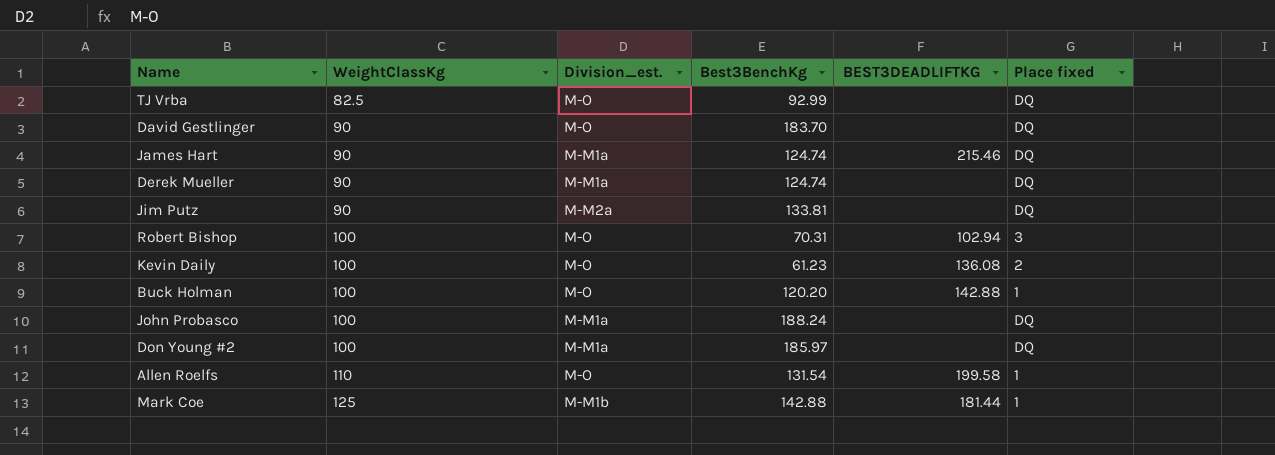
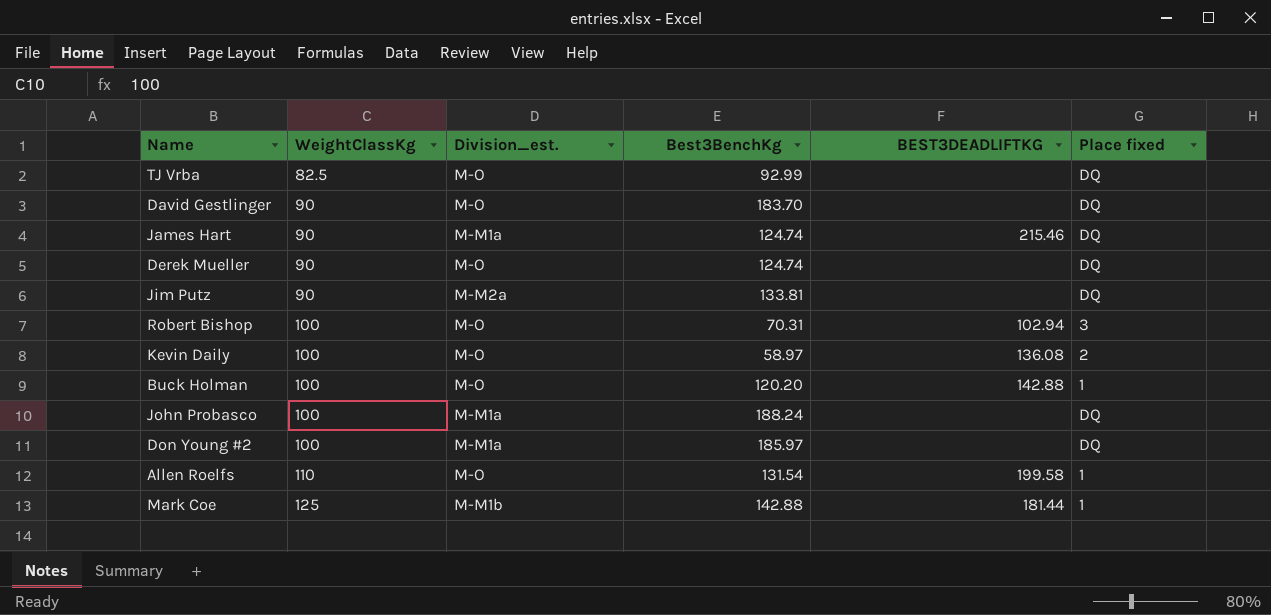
Derek Mueller | Division_est.: M-M1a -> M-O
Kevin Daily | Best3BenchKg: 61.23 -> 58.97

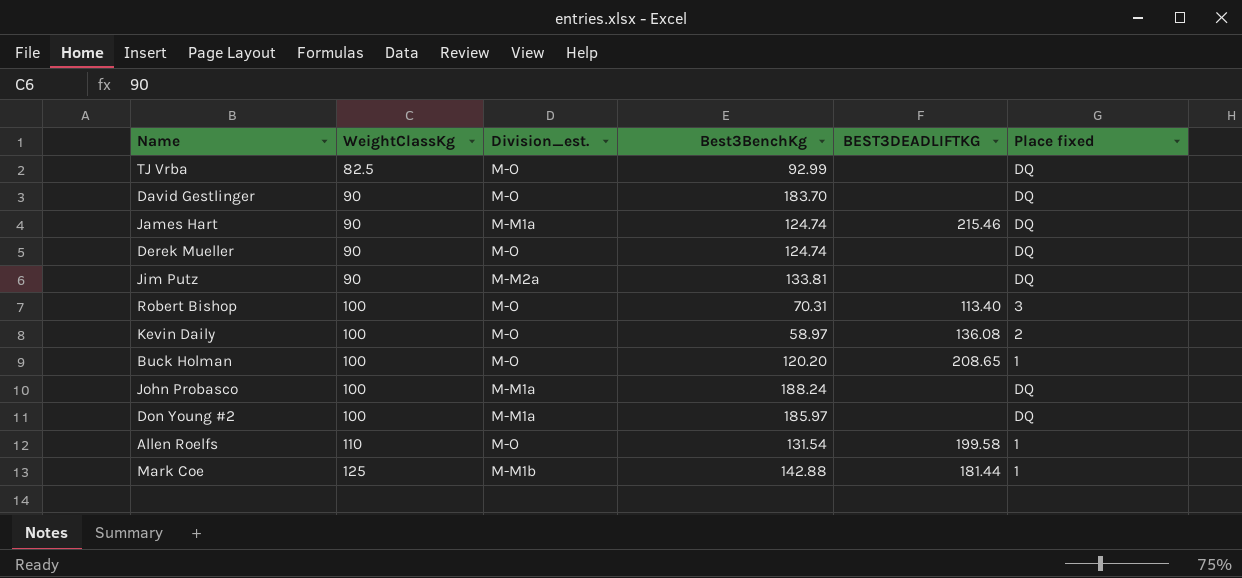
Robert Bishop | BEST3DEADLIFTKG: 102.94 -> 113.40
Buck Holman | BEST3DEADLIFTKG: 142.88 -> 208.65

